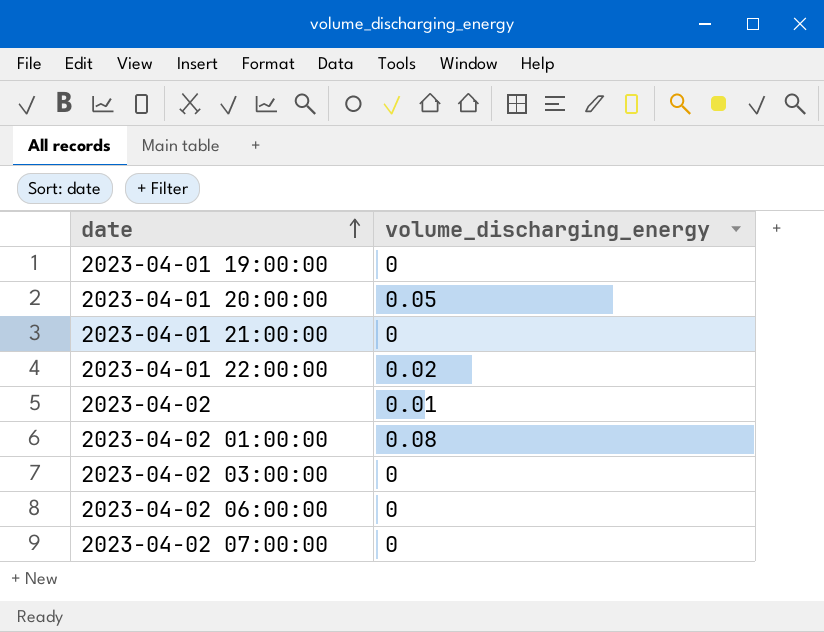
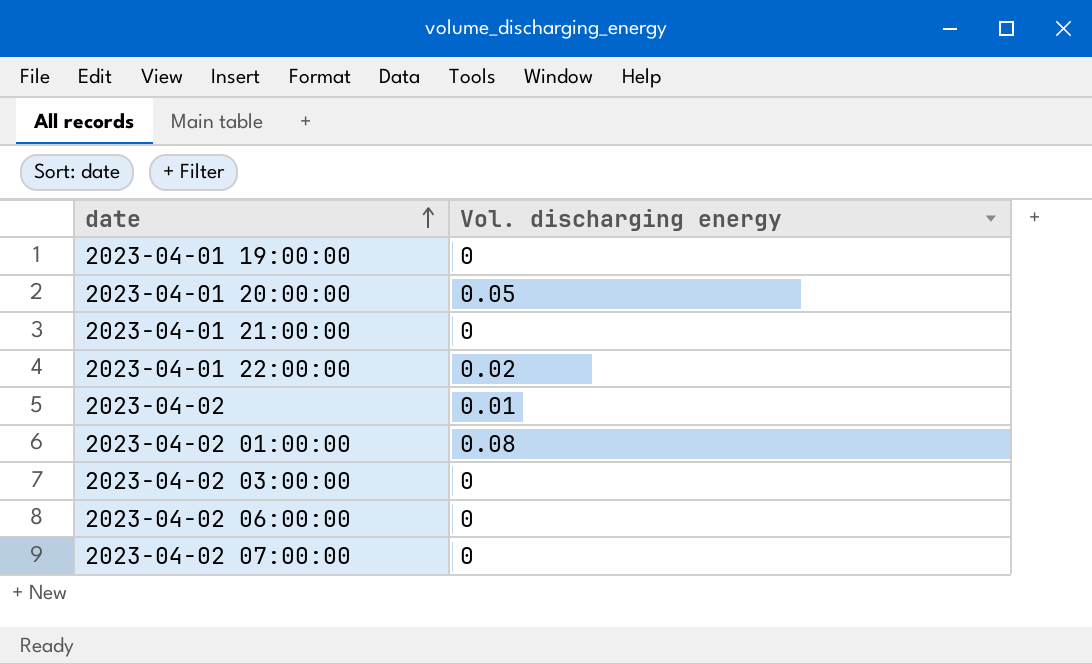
column name: volume_discharging_energy -> Vol. discharging energy

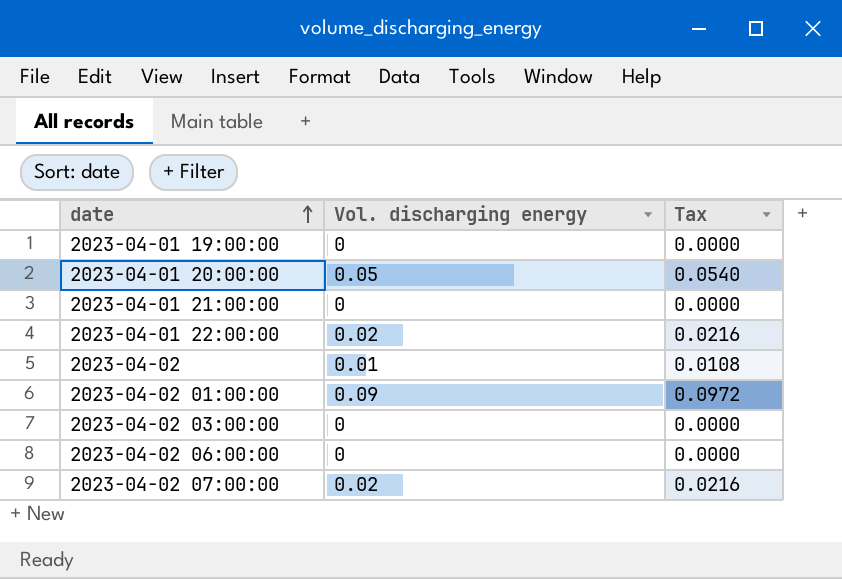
column Tax | formula: none -> [Vol. discharging energy] * 1.08
2023-04-02 01:00:00 | Vol. discharging energy: 0.08 -> 0.09
2023-04-02 07:00:00 | Vol. discharging energy: 0 -> 0.02

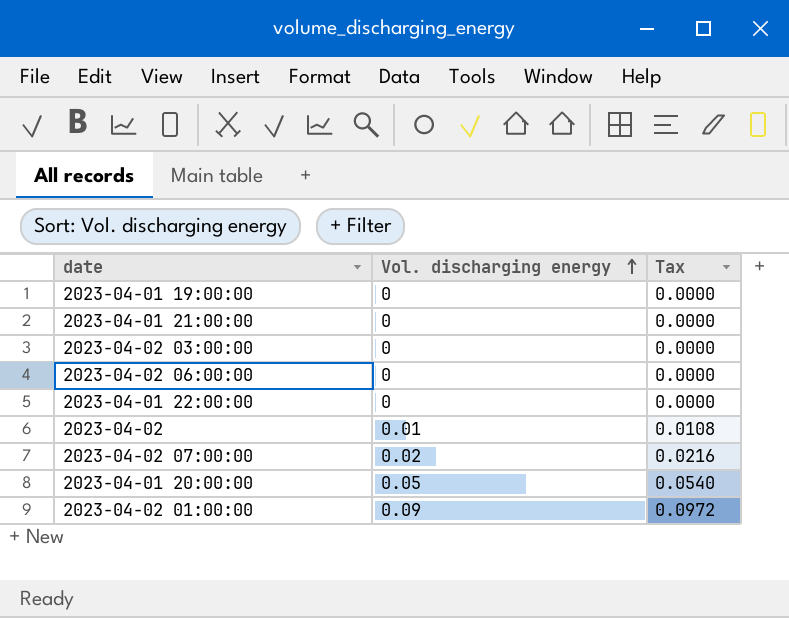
row order: date ascending -> Vol. discharging energy ascending
2023-04-01 22:00:00 | Vol. discharging energy: 0.02 -> 0
2023-04-01 22:00:00 | Tax: 0.0216 -> 0.0000

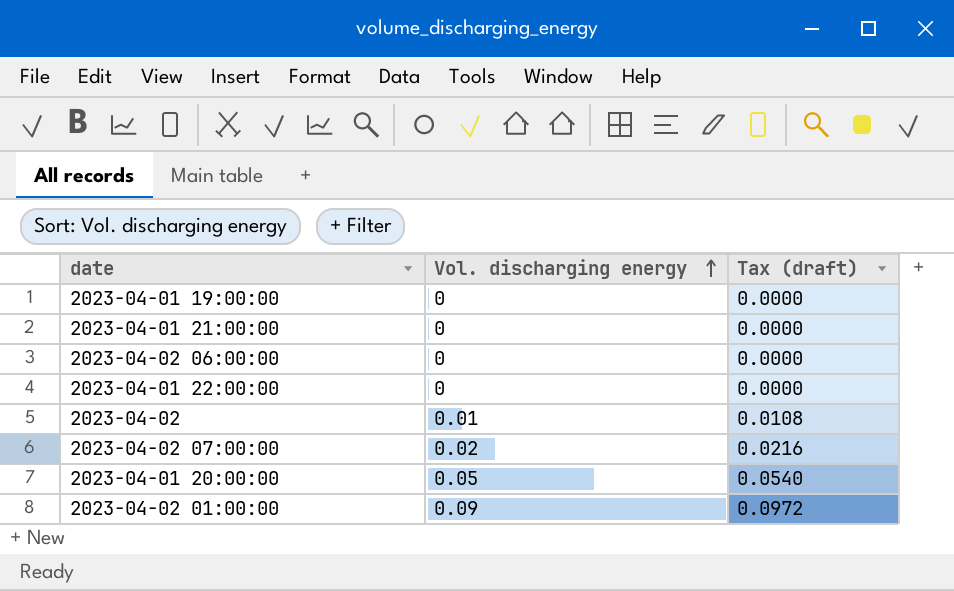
column name: Tax -> Tax (draft)
row 2023-04-02 03:00:00: 0 | 0.0000 -> none

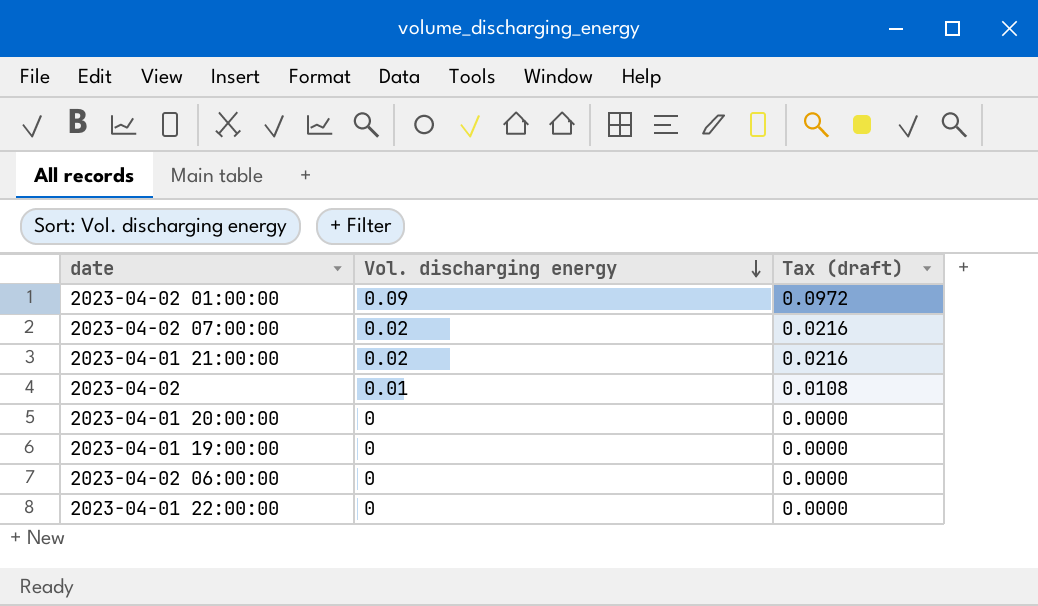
row order: Vol. discharging energy ascending -> Vol. discharging energy descending
2023-04-01 21:00:00 | Vol. discharging energy: 0 -> 0.02
2023-04-01 21:00:00 | Tax (draft): 0.0000 -> 0.0216
2023-04-01 20:00:00 | Vol. discharging energy: 0.05 -> 0
2023-04-01 20:00:00 | Tax (draft): 0.0540 -> 0.0000

